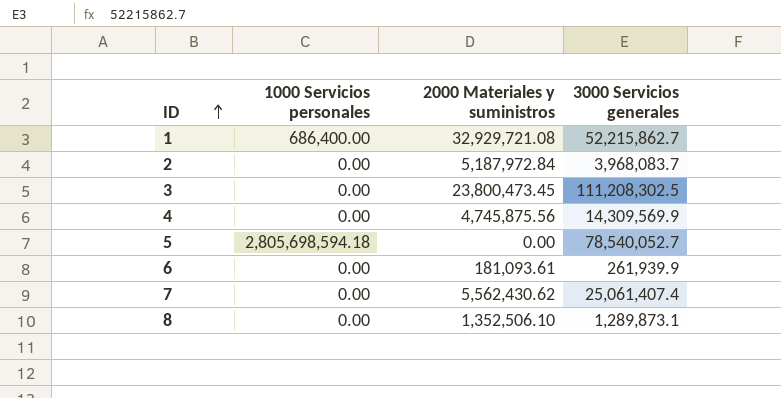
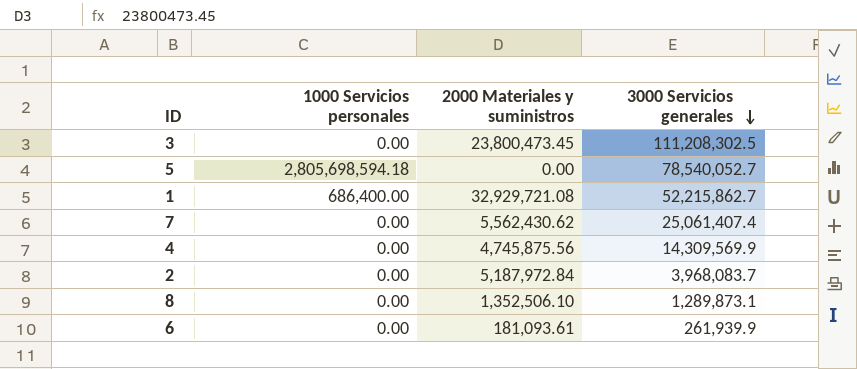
row order: ID ascending -> 3000 Servicios generales descending

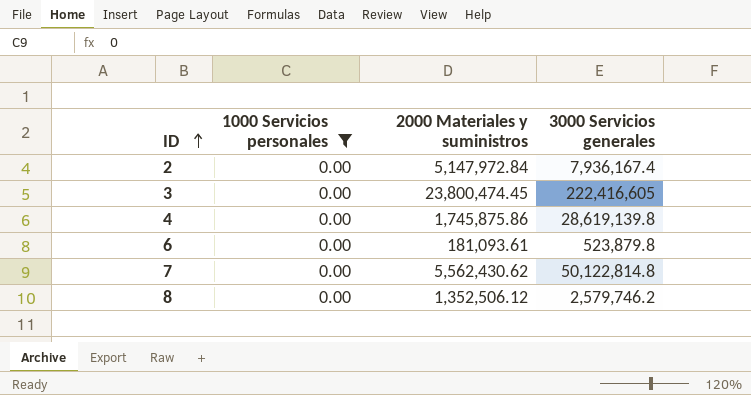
filter: none -> 1000 Servicios personales = 0.00
row order: 3000 Servicios generales descending -> ID ascending
2 | 2000 Materiales y suministros: 5,187,972.84 -> 5,147,972.84
2 | 3000 Servicios generales: 3,968,083.7 -> 7,936,167.4
3 | 2000 Materiales y suministros: 23,800,473.45 -> 23,800,474.45
3 | 3000 Servicios generales: 111,208,302.5 -> 222,416,605
4 | 2000 Materiales y suministros: 4,745,875.56 -> 1,745,875.86
4 | 3000 Servicios generales: 14,309,569.9 -> 28,619,139.8
6 | 3000 Servicios generales: 261,939.9 -> 523,879.8
7 | 3000 Servicios generales: 25,061,407.4 -> 50,122,814.8
8 | 2000 Materiales y suministros: 1,352,506.10 -> 1,352,506.12
8 | 3000 Servicios generales: 1,289,873.1 -> 2,579,746.2

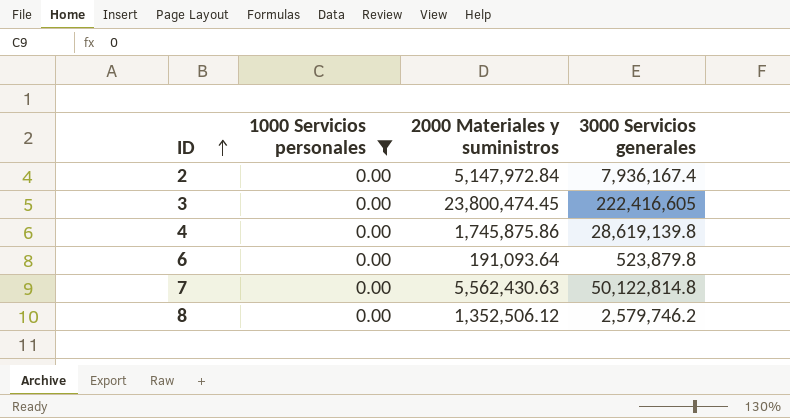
6 | 2000 Materiales y suministros: 181,093.61 -> 191,093.64
7 | 2000 Materiales y suministros: 5,562,430.62 -> 5,562,430.63

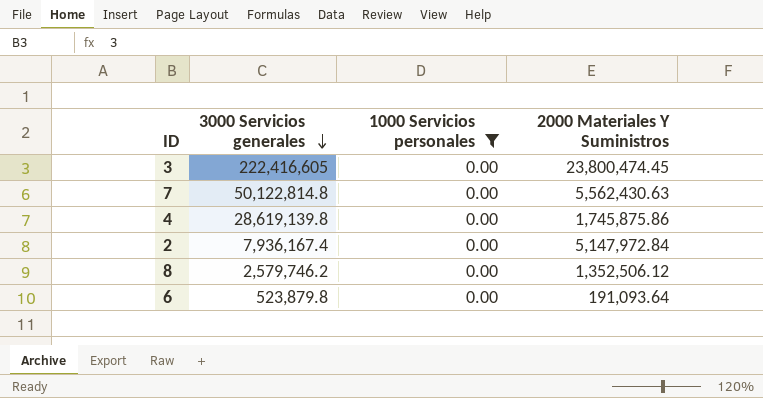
row order: ID ascending -> 3000 Servicios generales descending
column 3000 Servicios generales | position: 4 -> 2
column name: 2000 Materiales y suministros -> 2000 Materiales Y Suministros

